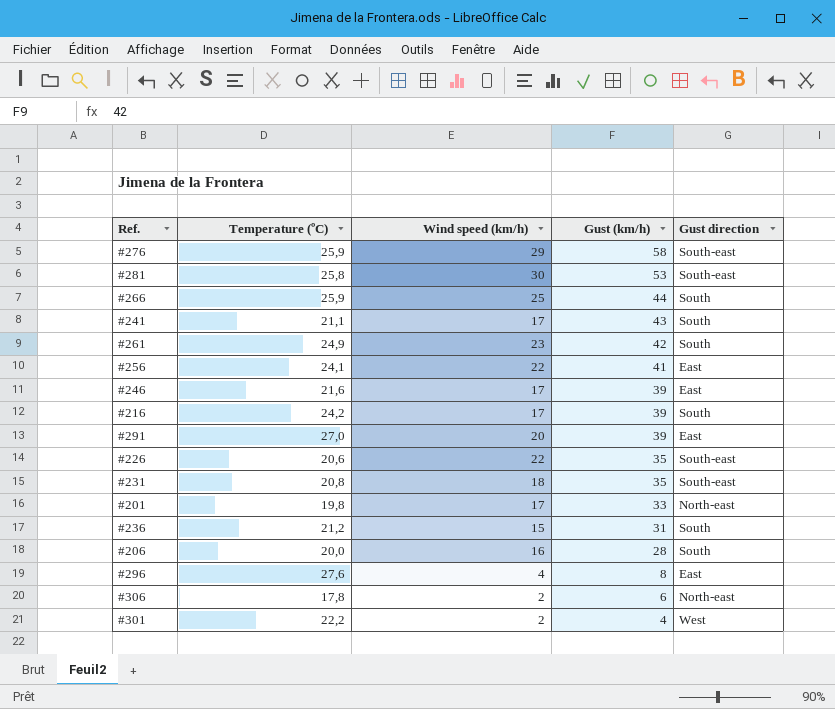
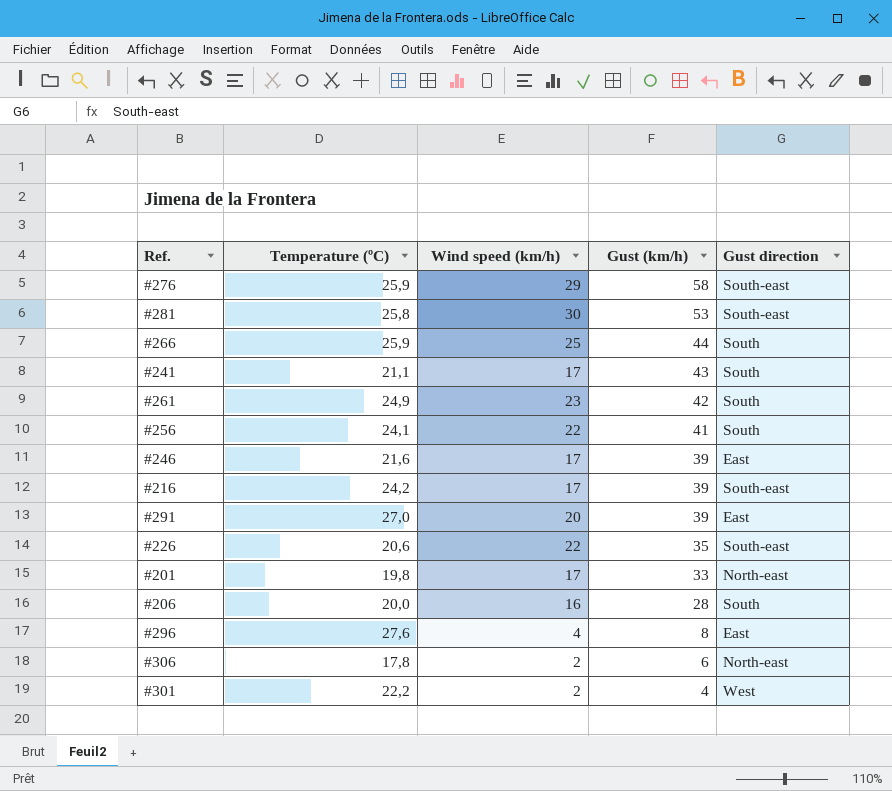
row #231: 20,8 | 18 | 35 | South-east -> none
row #236: 21,2 | 15 | 31 | South -> none
#256 | Gust direction: East -> South
#216 | Gust direction: South -> South-east

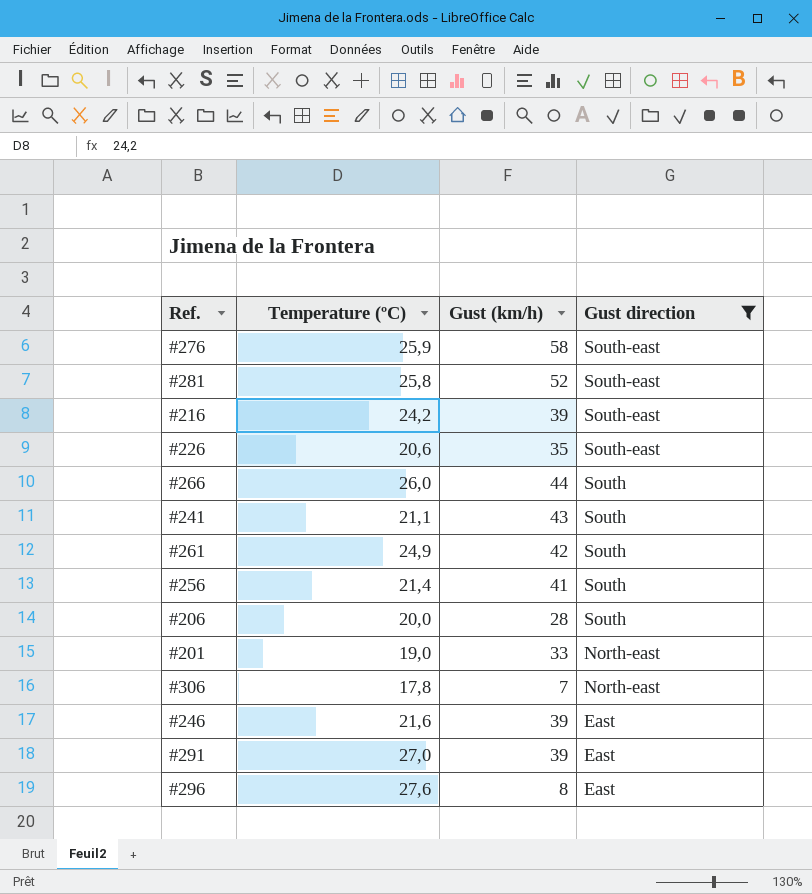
filter: none -> Gust direction != West
row order: Gust (km/h) descending -> Gust direction descending
column Wind speed (km/h) | position: 3 -> none
#281 | Gust (km/h): 53 -> 52
#266 | Temperature (ºC): 25,9 -> 26,0
#256 | Temperature (ºC): 24,1 -> 21,4
#201 | Temperature (ºC): 19,8 -> 19,0
#306 | Gust (km/h): 6 -> 7

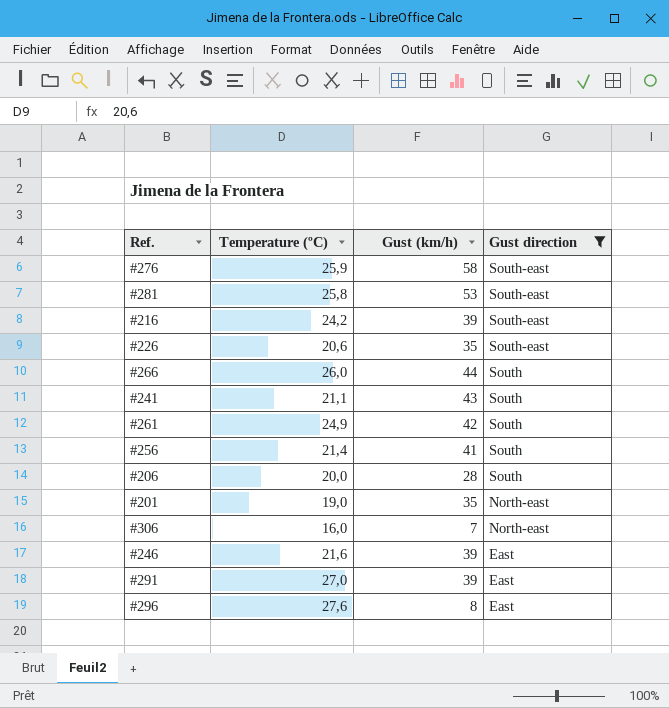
#281 | Gust (km/h): 52 -> 53
#201 | Gust (km/h): 33 -> 35
#306 | Temperature (ºC): 17,8 -> 16,0

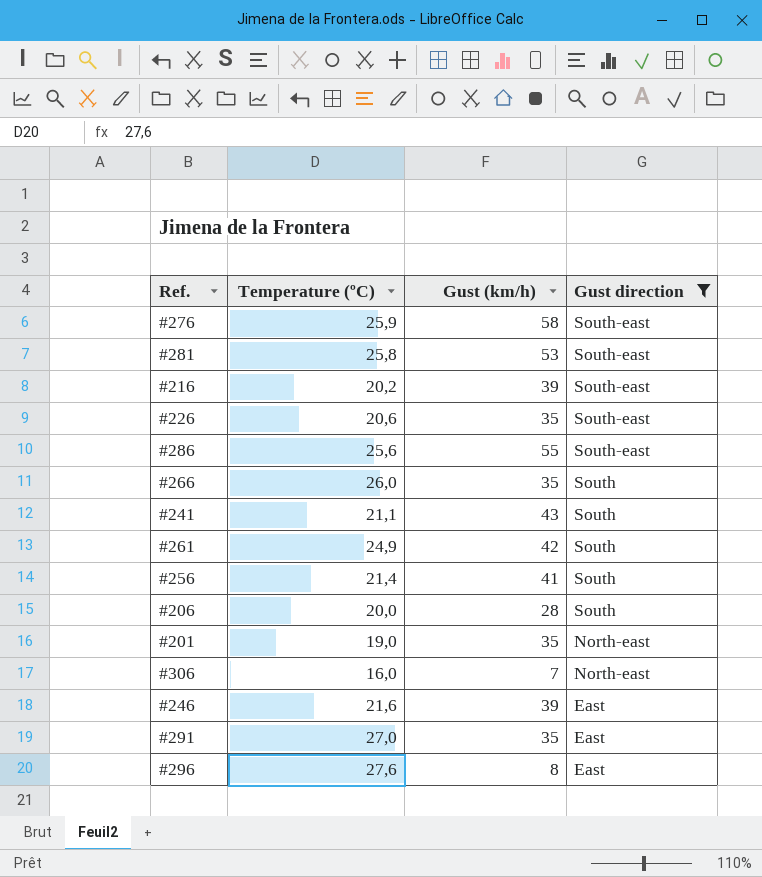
#216 | Temperature (ºC): 24,2 -> 20,2
row #286: none -> 25,6 | 55 | South-east
#266 | Gust (km/h): 44 -> 35
#291 | Gust (km/h): 39 -> 35

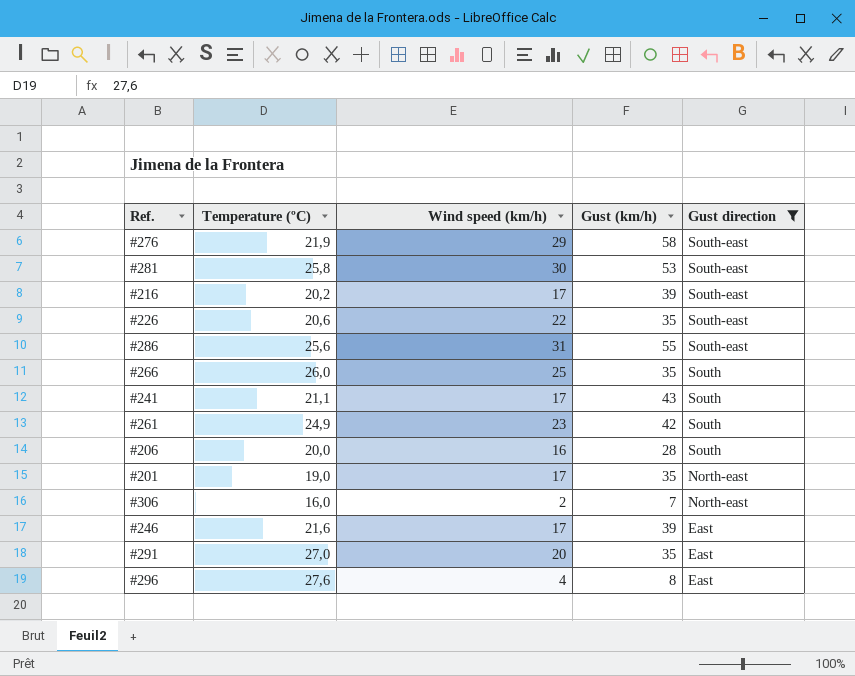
column Wind speed (km/h) | position: none -> 3
row #256: 21,4 | 41 | South -> none
#276 | Temperature (ºC): 25,9 -> 21,9

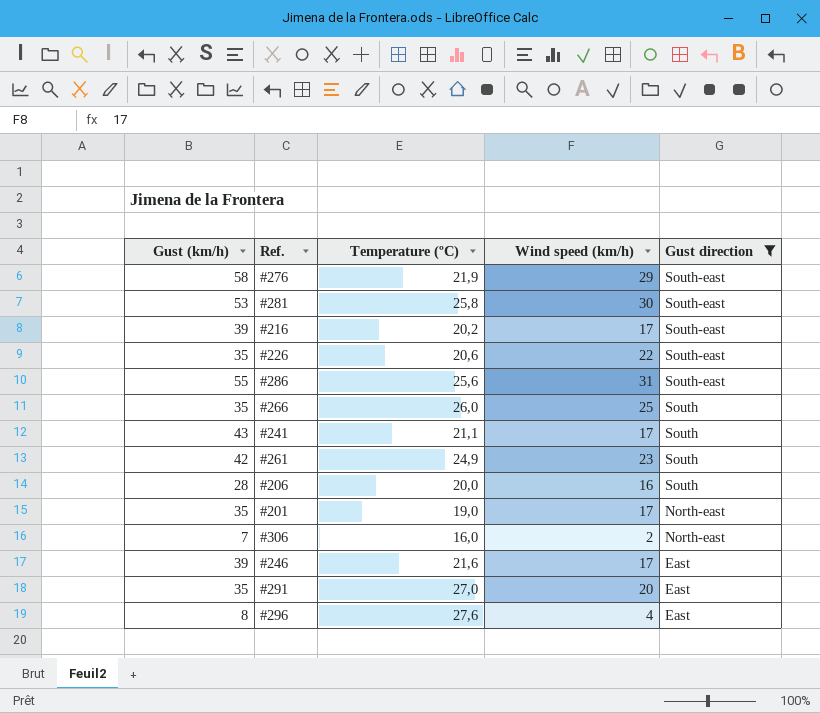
column Gust (km/h) | position: 4 -> 1

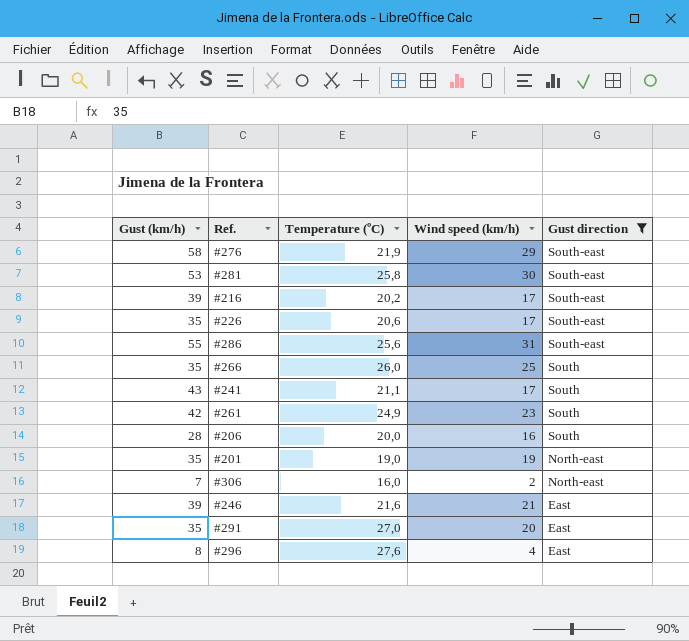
#226 | Wind speed (km/h): 22 -> 17
#201 | Wind speed (km/h): 17 -> 19
#246 | Wind speed (km/h): 17 -> 21

